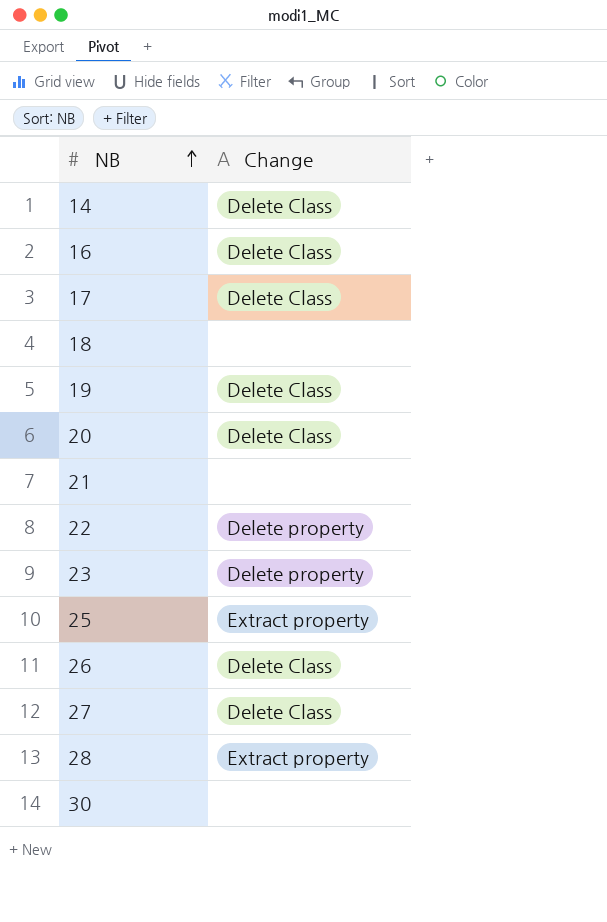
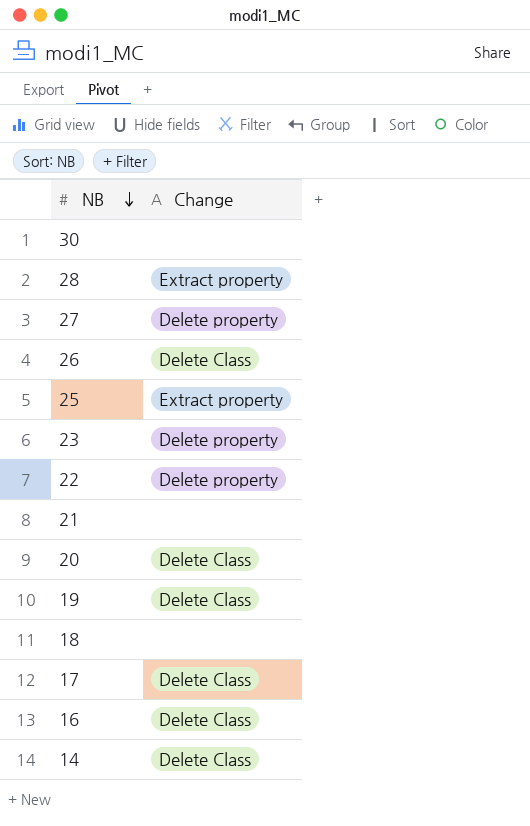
row order: NB ascending -> NB descending
27 | Change: Delete Class -> Delete property

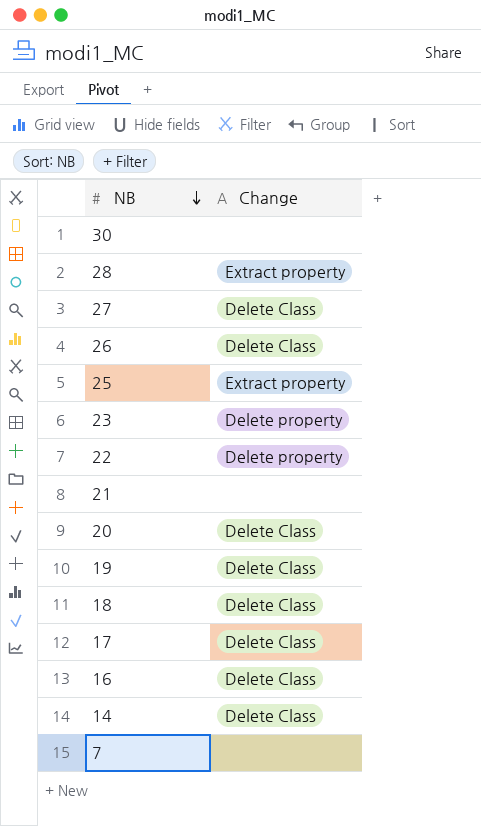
27 | Change: Delete property -> Delete Class
18 | Change: none -> Delete Class
row 7: none -> none

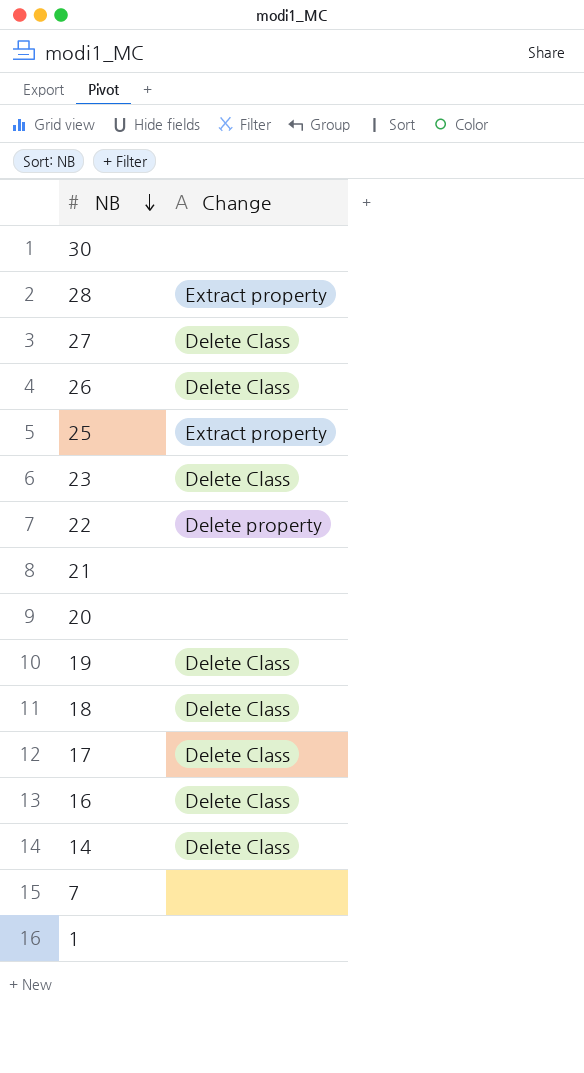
23 | Change: Delete property -> Delete Class
20 | Change: Delete Class -> none
row 1: none -> none

